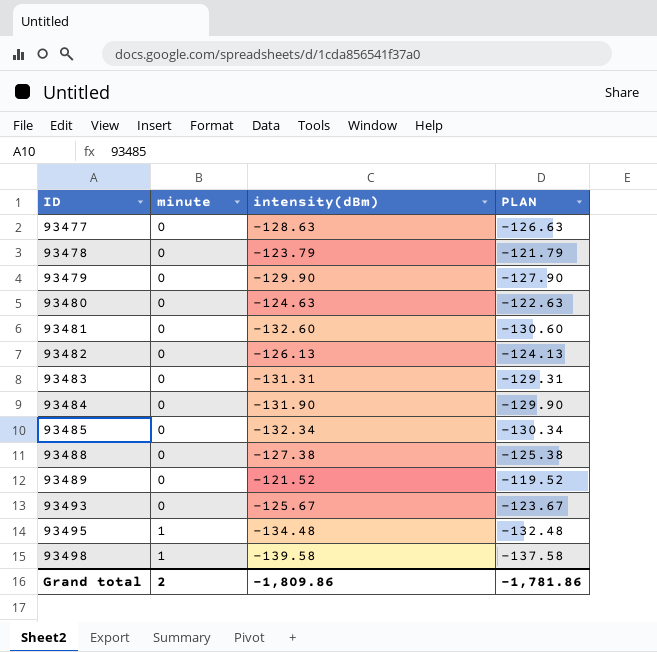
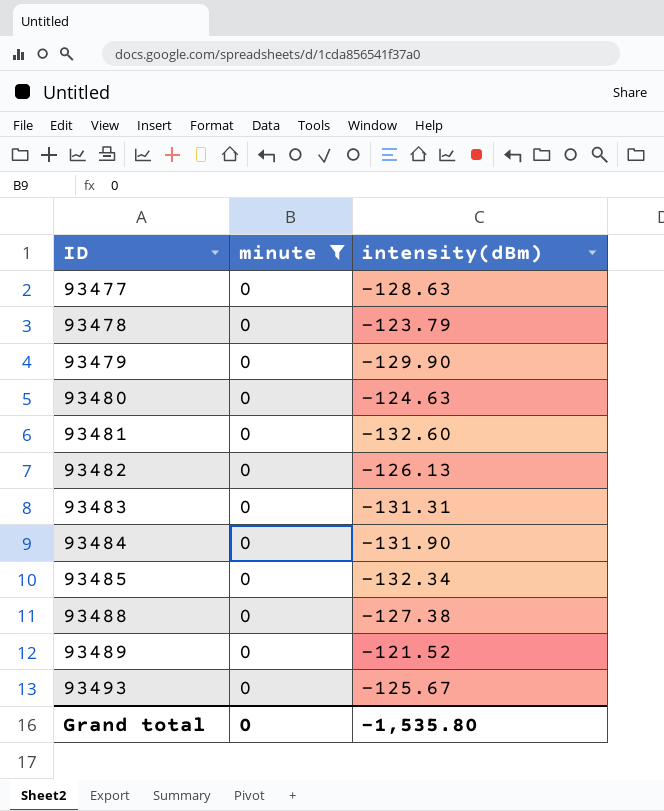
filter: none -> minute = 0
column PLAN | formula: [intensity(dBm)] + 2 -> none
Grand total | minute: 2 -> 0
Grand total | intensity(dBm): -1,809.86 -> -1,535.80

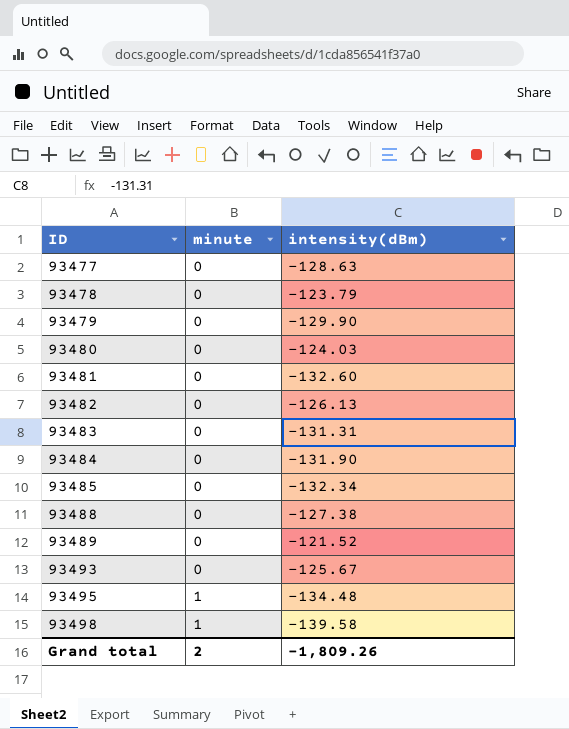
filter: minute = 0 -> none
93480 | intensity(dBm): -124.63 -> -124.03
Grand total | minute: 0 -> 2
Grand total | intensity(dBm): -1,535.80 -> -1,809.26

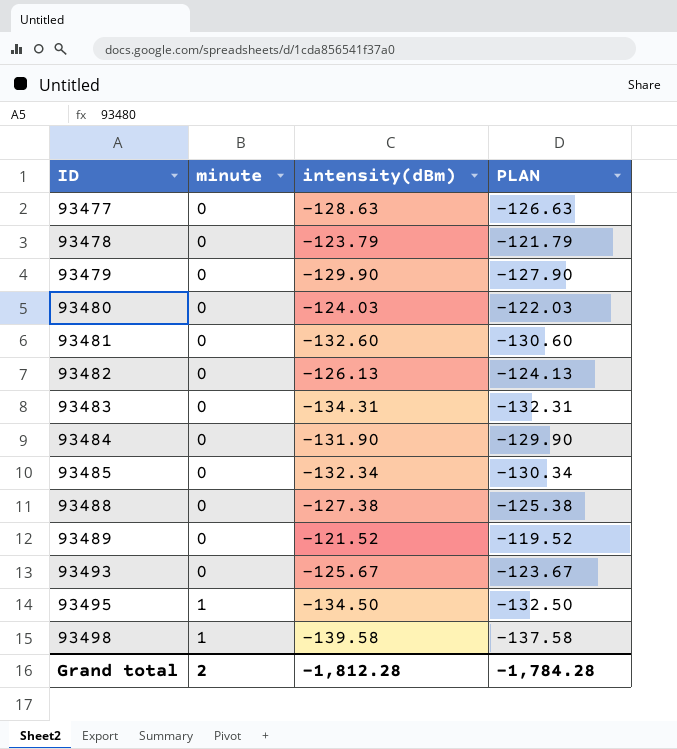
column PLAN | formula: none -> [intensity(dBm)] + 2
93483 | intensity(dBm): -131.31 -> -134.31
93495 | intensity(dBm): -134.48 -> -134.50
Grand total | intensity(dBm): -1,809.26 -> -1,812.28

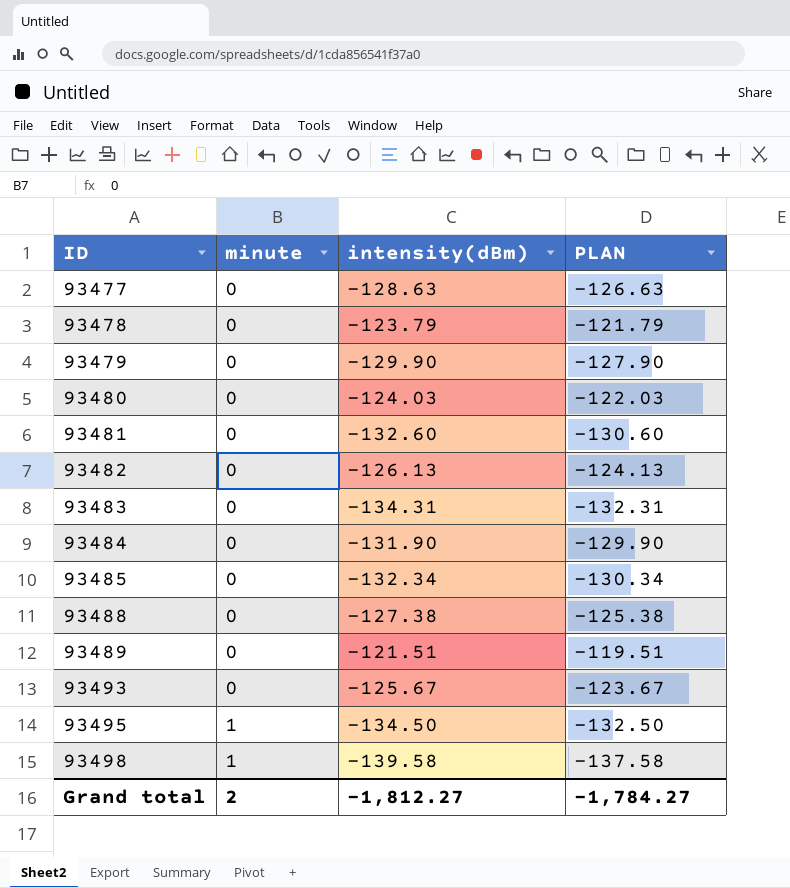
93489 | intensity(dBm): -121.52 -> -121.51
93489 | PLAN: -119.52 -> -119.51
Grand total | intensity(dBm): -1,812.28 -> -1,812.27
Grand total | PLAN: -1,784.28 -> -1,784.27

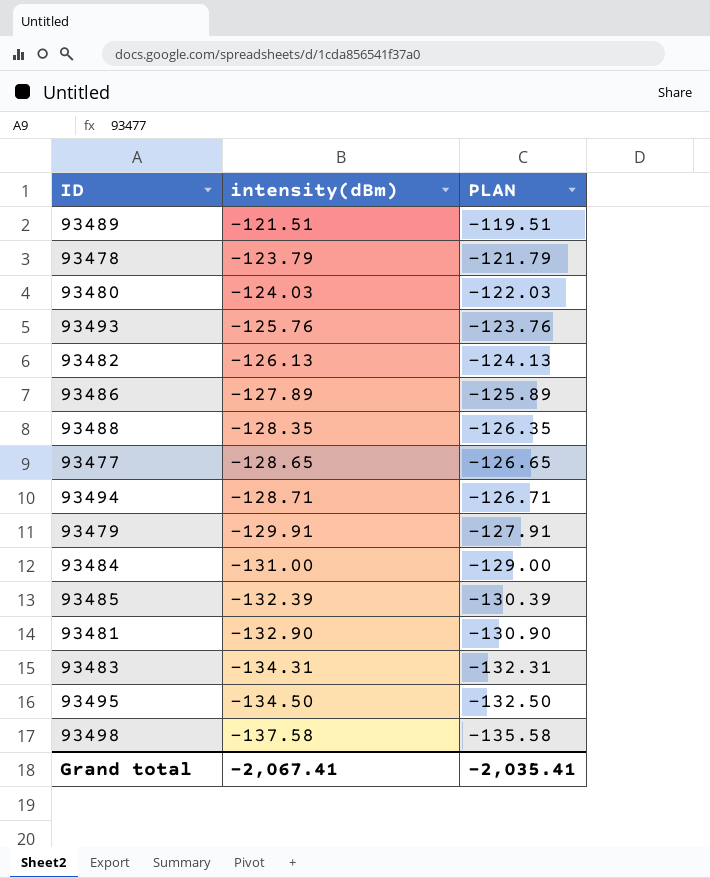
row order: ID ascending -> intensity(dBm) descending
column minute | position: 2 -> none
93493 | intensity(dBm): -125.67 -> -125.76
93493 | PLAN: -123.67 -> -123.76
row 93486: none -> -127.89 | -125.89
93488 | intensity(dBm): -127.38 -> -128.35
93488 | PLAN: -125.38 -> -126.35
93477 | intensity(dBm): -128.63 -> -128.65
93477 | PLAN: -126.63 -> -126.65
row 93494: none -> -128.71 | -126.71
93479 | intensity(dBm): -129.90 -> -129.91
93479 | PLAN: -127.90 -> -127.91
93484 | intensity(dBm): -131.90 -> -131.00
93484 | PLAN: -129.90 -> -129.00
93485 | intensity(dBm): -132.34 -> -132.39
93485 | PLAN: -130.34 -> -130.39
93481 | intensity(dBm): -132.60 -> -132.90
93481 | PLAN: -130.60 -> -130.90
93498 | intensity(dBm): -139.58 -> -137.58
93498 | PLAN: -137.58 -> -135.58
Grand total | intensity(dBm): -1,812.27 -> -2,067.41
Grand total | PLAN: -1,784.27 -> -2,035.41

